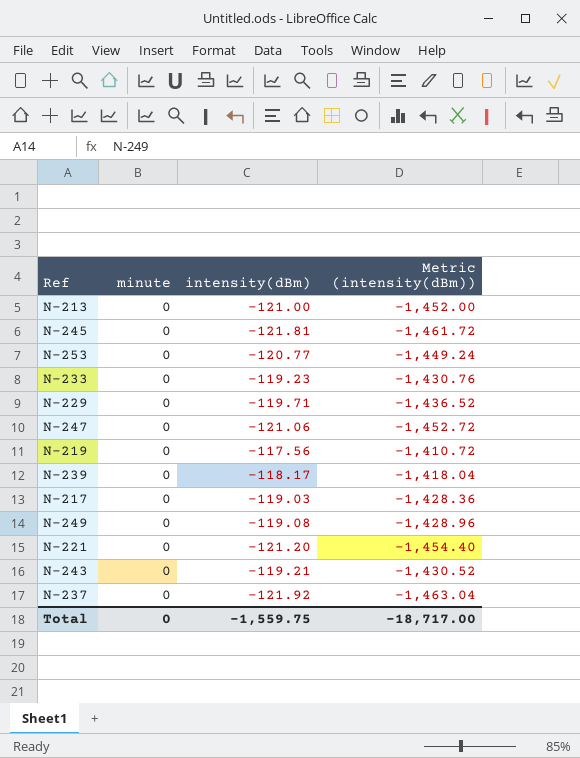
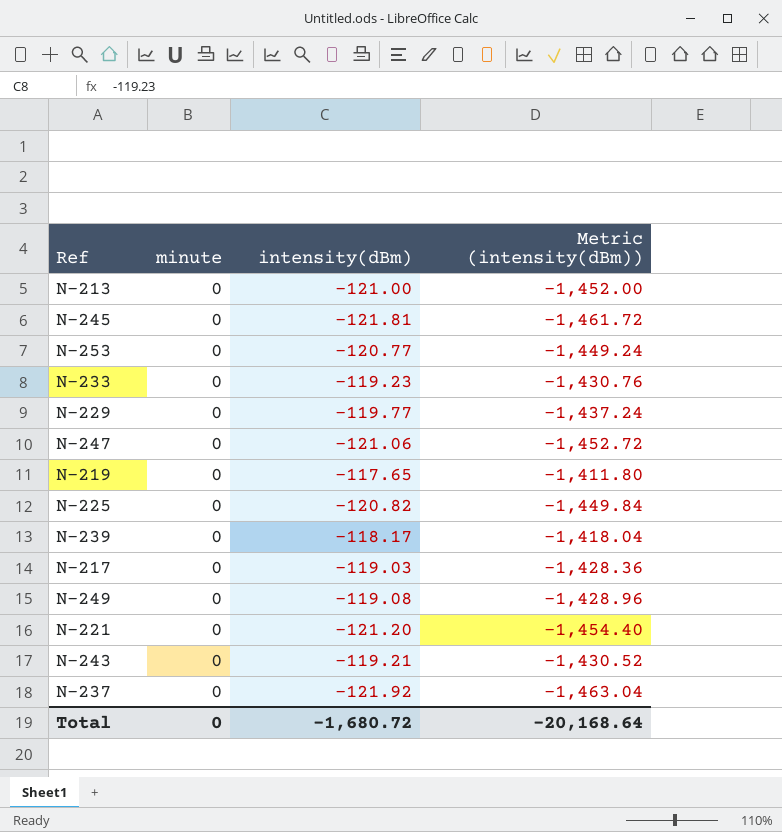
N-229 | intensity(dBm): -119.71 -> -119.77
N-229 | Metric (intensity(dBm)): -1,436.52 -> -1,437.24
N-219 | intensity(dBm): -117.56 -> -117.65
N-219 | Metric (intensity(dBm)): -1,410.72 -> -1,411.80
row N-225: none -> 0 | -120.82 | -1,449.84
Total | intensity(dBm): -1,559.75 -> -1,680.72
Total | Metric (intensity(dBm)): -18,717.00 -> -20,168.64

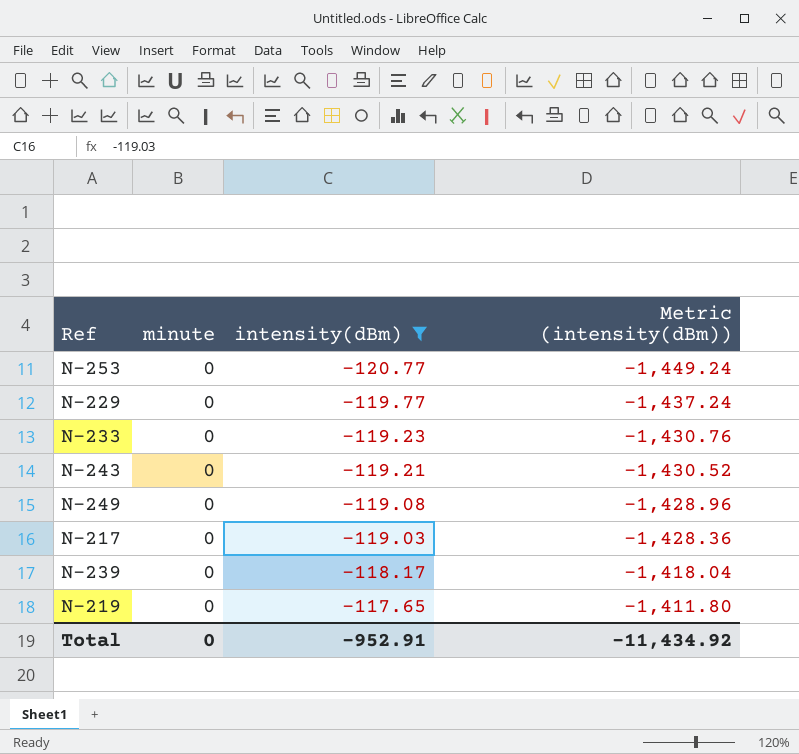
filter: none -> intensity(dBm) >= -120.77
row order: none -> intensity(dBm) ascending
Total | intensity(dBm): -1,680.72 -> -952.91
Total | Metric (intensity(dBm)): -20,168.64 -> -11,434.92

